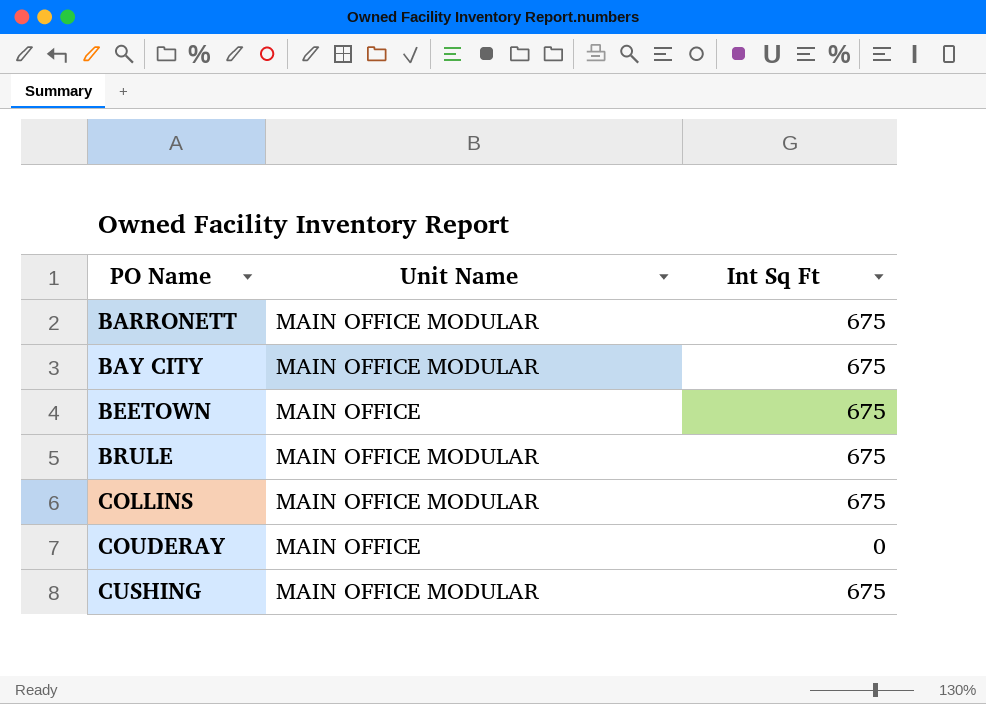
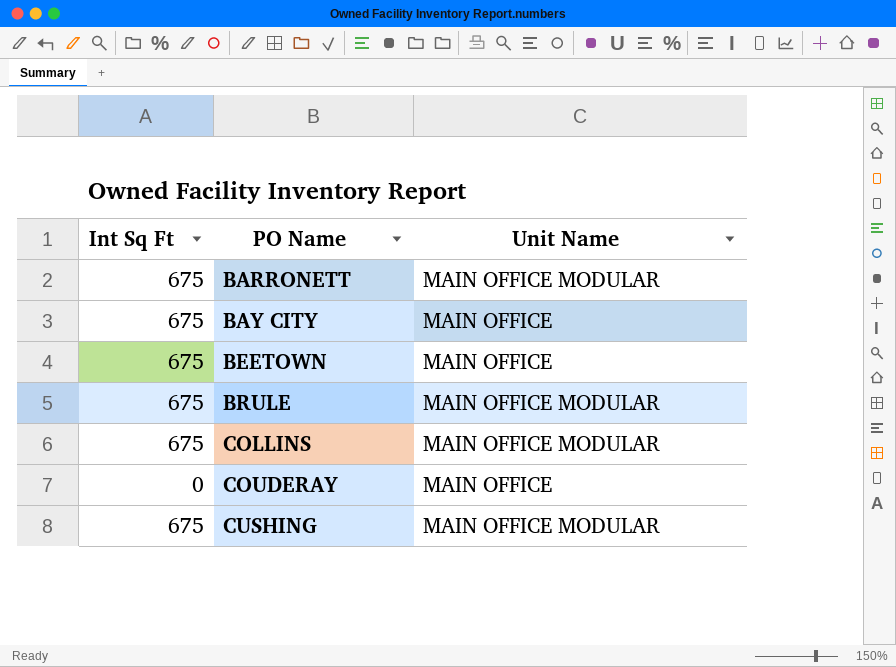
column Int Sq Ft | position: 3 -> 1
BAY CITY | Unit Name: MAIN OFFICE MODULAR -> MAIN OFFICE

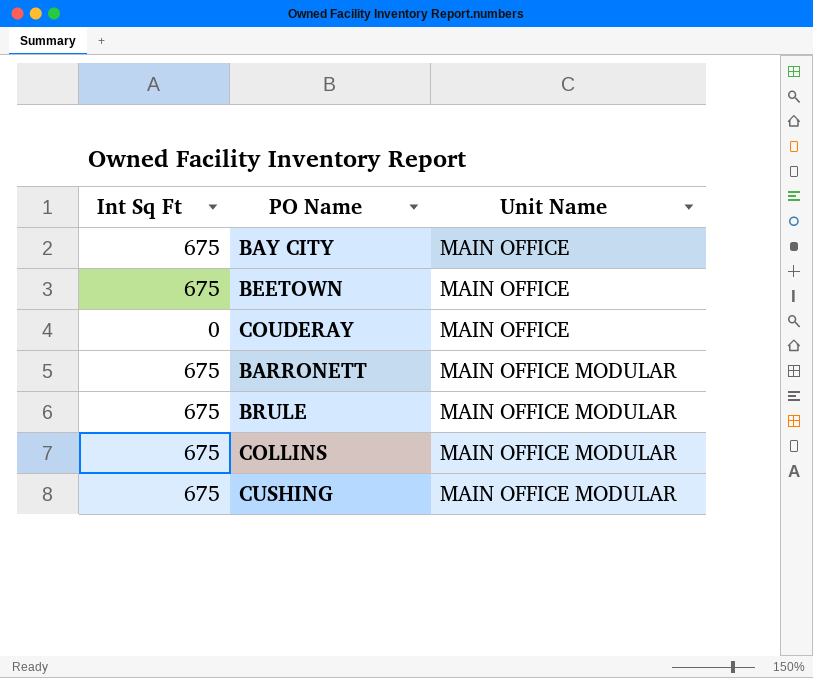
row order: PO Name ascending -> Unit Name ascending

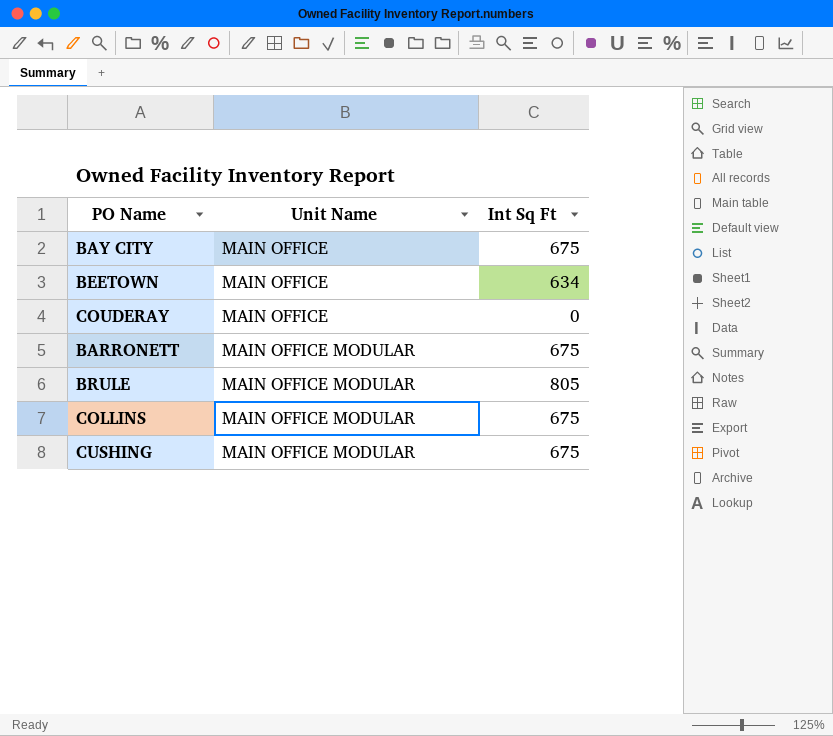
column Int Sq Ft | position: 1 -> 3
BEETOWN | Int Sq Ft: 675 -> 634
BRULE | Int Sq Ft: 675 -> 805

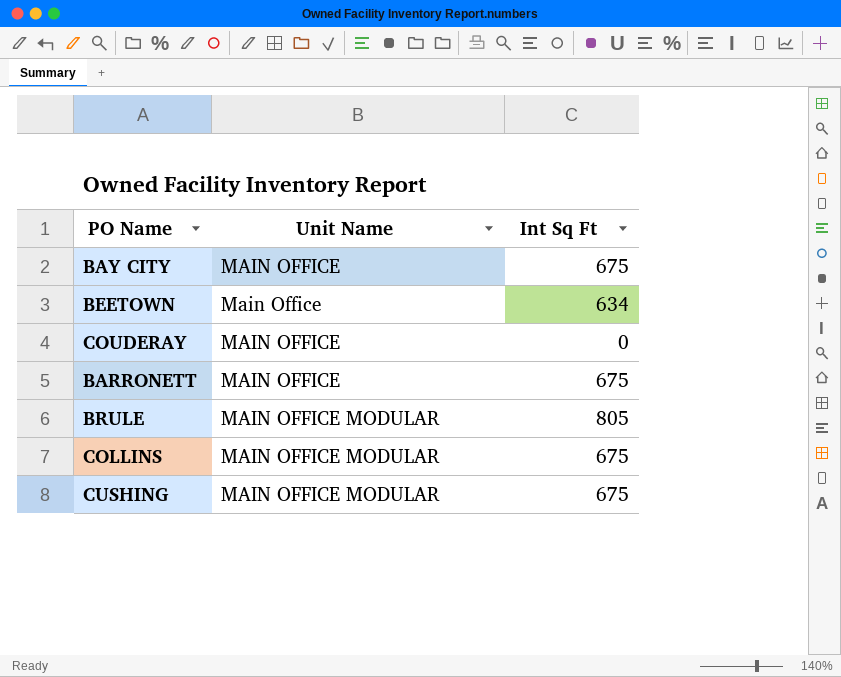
BEETOWN | Unit Name: MAIN OFFICE -> Main Office
BARRONETT | Unit Name: MAIN OFFICE MODULAR -> MAIN OFFICE

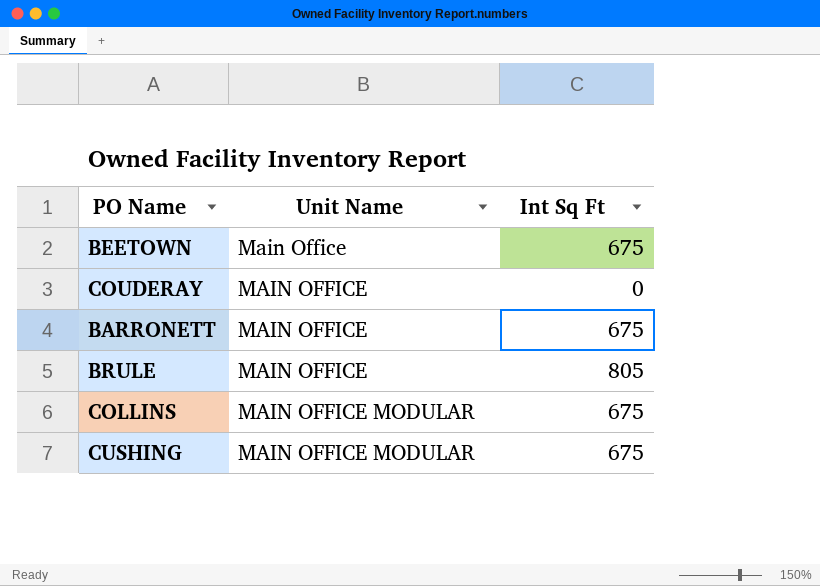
row BAY CITY: MAIN OFFICE | 675 -> none
BEETOWN | Int Sq Ft: 634 -> 675
BRULE | Unit Name: MAIN OFFICE MODULAR -> MAIN OFFICE

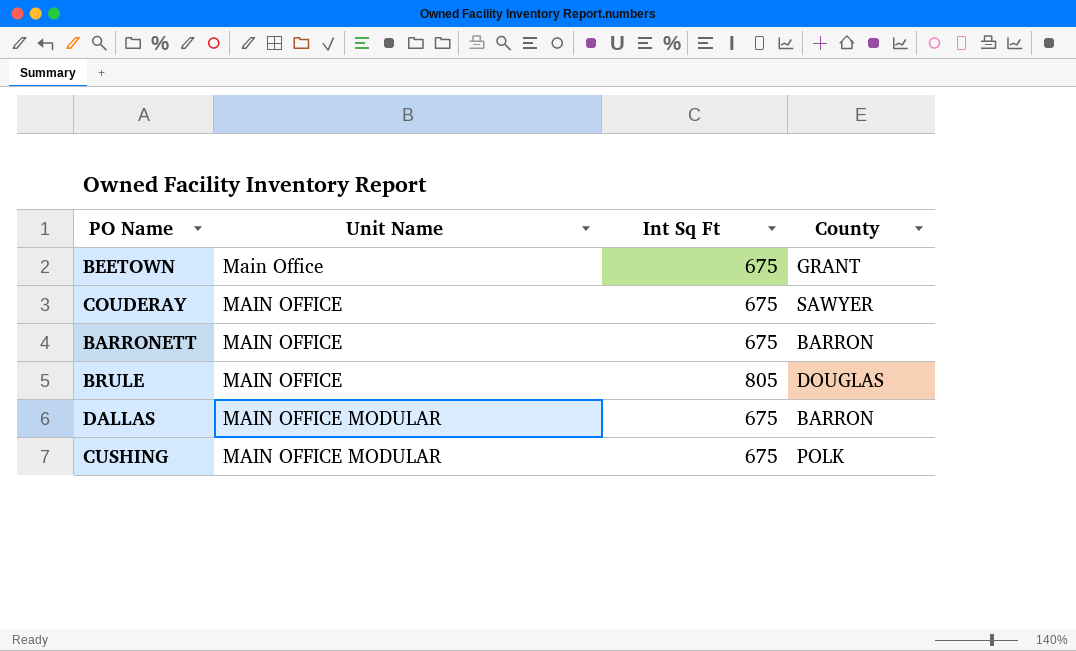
column County | position: none -> 4
row COLLINS: MAIN OFFICE MODULAR | 675 -> none
COUDERAY | Int Sq Ft: 0 -> 675
row DALLAS: none -> MAIN OFFICE MODULAR | 675 | BARRON

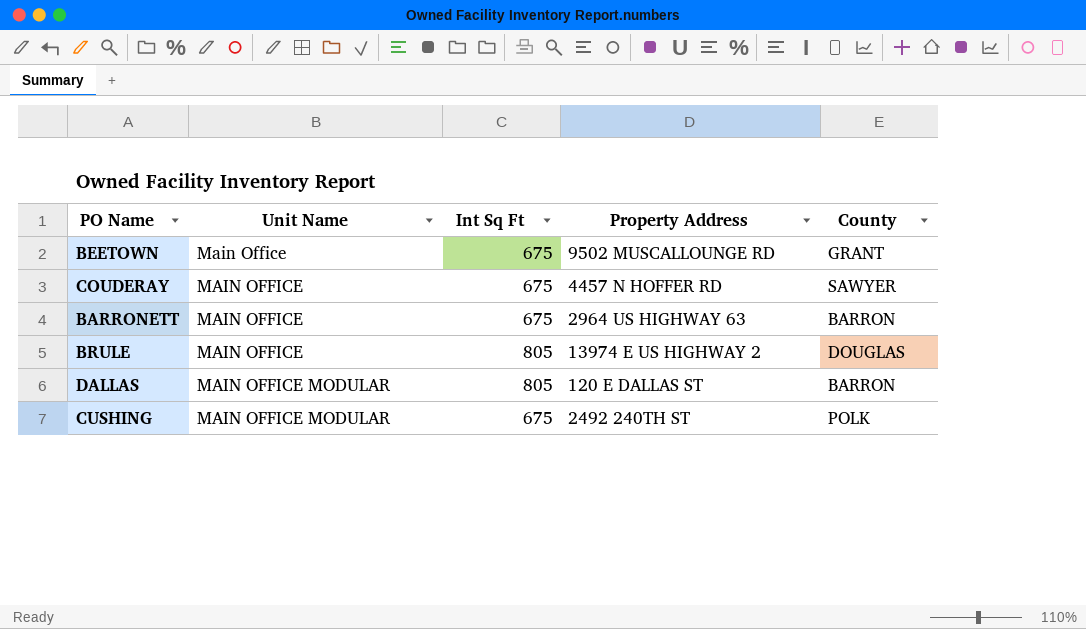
column Property Address | position: none -> 4
DALLAS | Int Sq Ft: 675 -> 805

